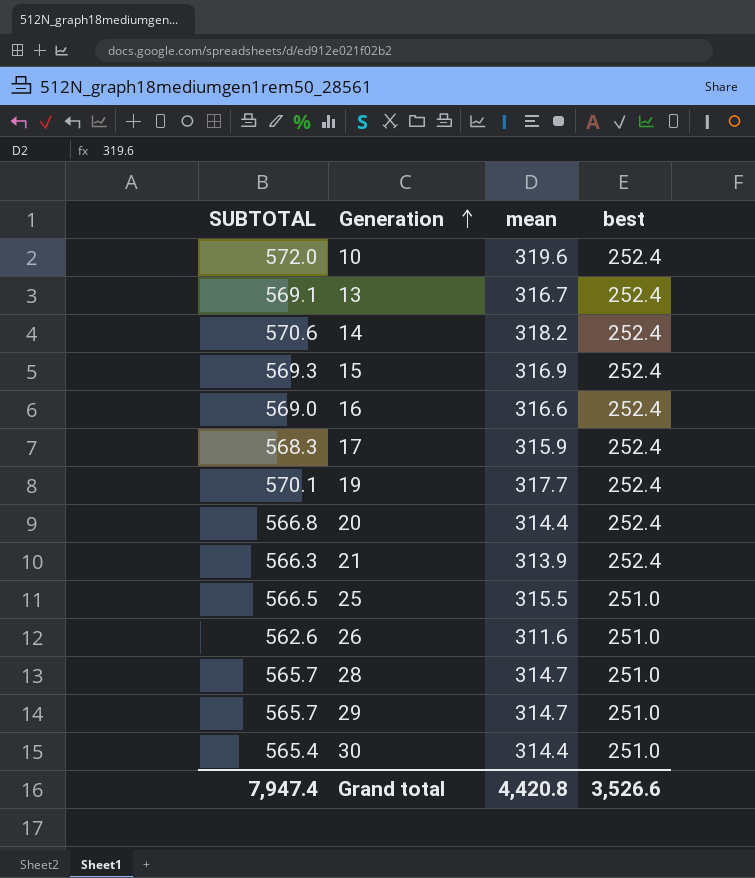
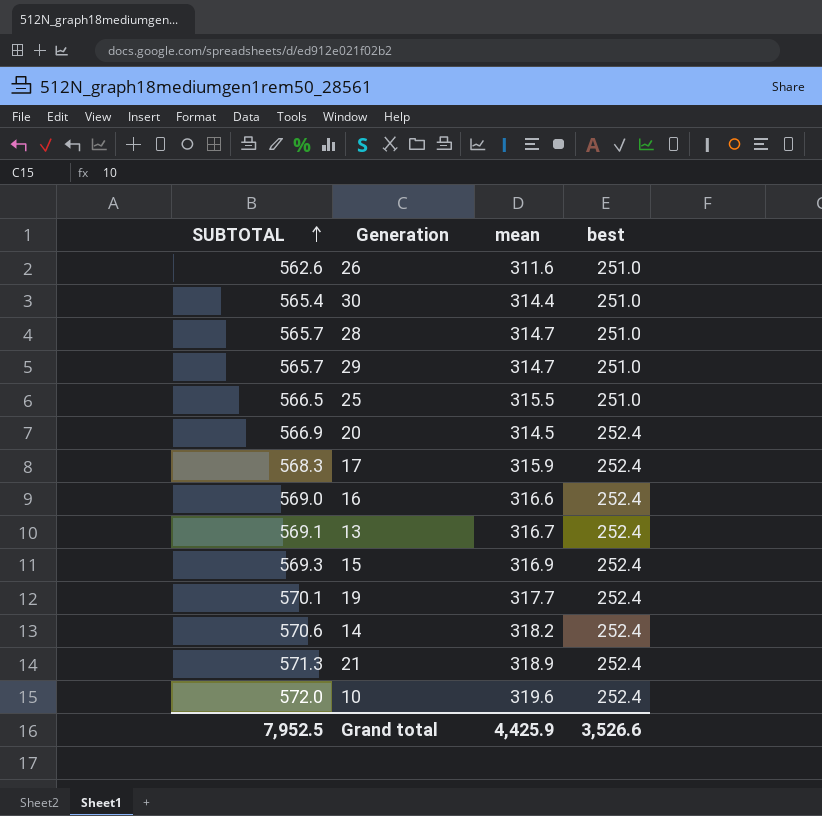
row order: Generation ascending -> SUBTOTAL ascending
20 | SUBTOTAL: 566.8 -> 566.9
20 | mean: 314.4 -> 314.5
21 | SUBTOTAL: 566.3 -> 571.3
21 | mean: 313.9 -> 318.9
Grand total | SUBTOTAL: 7,947.4 -> 7,952.5
Grand total | mean: 4,420.8 -> 4,425.9

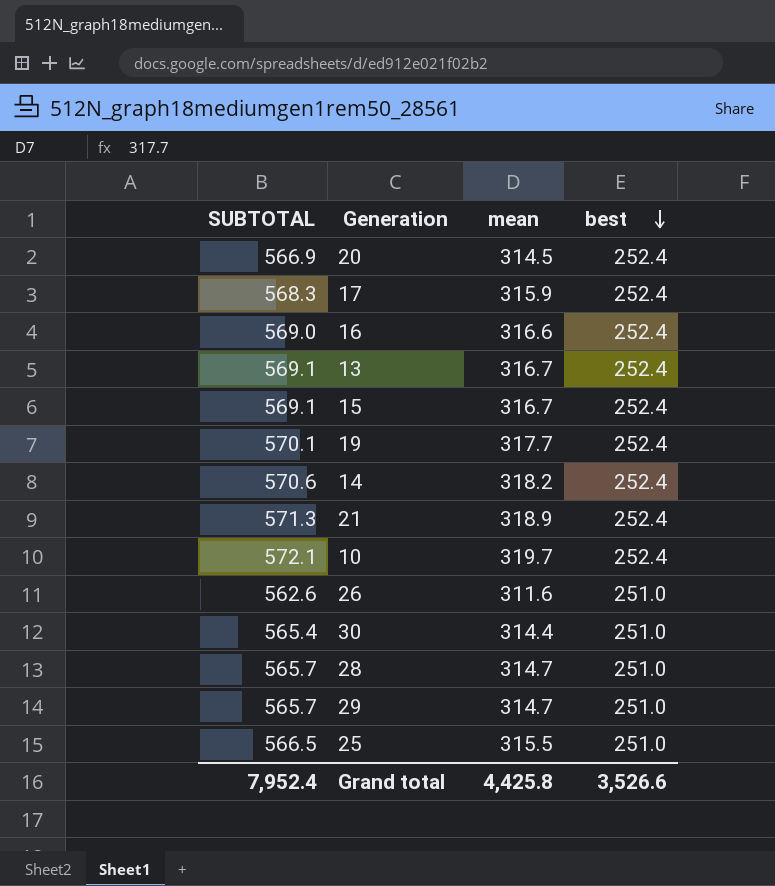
row order: SUBTOTAL ascending -> best descending
15 | SUBTOTAL: 569.3 -> 569.1
15 | mean: 316.9 -> 316.7
10 | SUBTOTAL: 572.0 -> 572.1
10 | mean: 319.6 -> 319.7
Grand total | SUBTOTAL: 7,952.5 -> 7,952.4
Grand total | mean: 4,425.9 -> 4,425.8

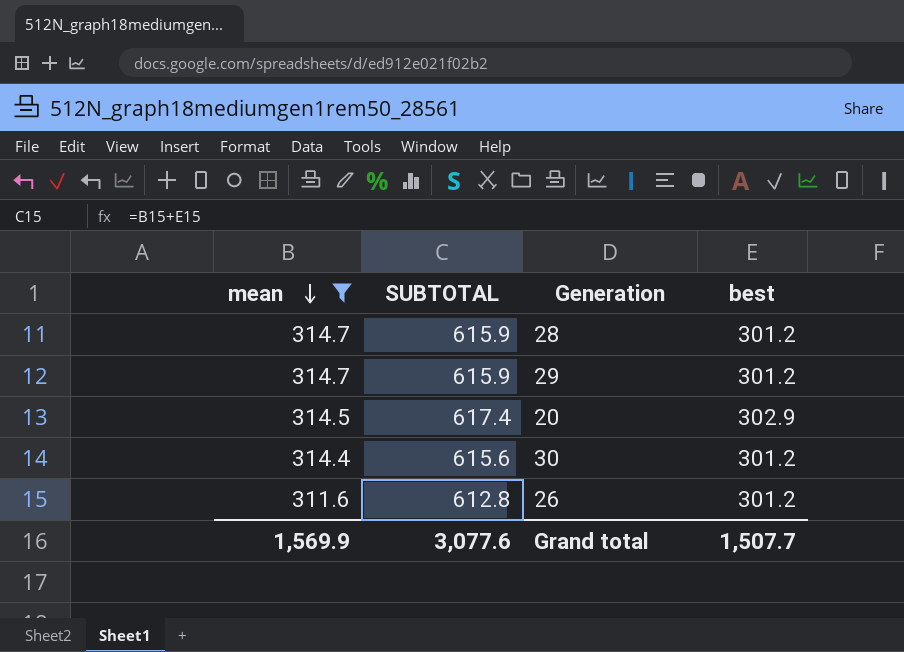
filter: none -> mean <= 314.7
row order: best descending -> mean descending
column mean | position: 3 -> 1
28 | SUBTOTAL: 565.7 -> 615.9
28 | best: 251.0 -> 301.2
29 | SUBTOTAL: 565.7 -> 615.9
29 | best: 251.0 -> 301.2
20 | SUBTOTAL: 566.9 -> 617.4
20 | best: 252.4 -> 302.9
30 | SUBTOTAL: 565.4 -> 615.6
30 | best: 251.0 -> 301.2
26 | SUBTOTAL: 562.6 -> 612.8
26 | best: 251.0 -> 301.2
Grand total | mean: 4,425.8 -> 1,569.9
Grand total | SUBTOTAL: 7,952.4 -> 3,077.6
Grand total | best: 3,526.6 -> 1,507.7

